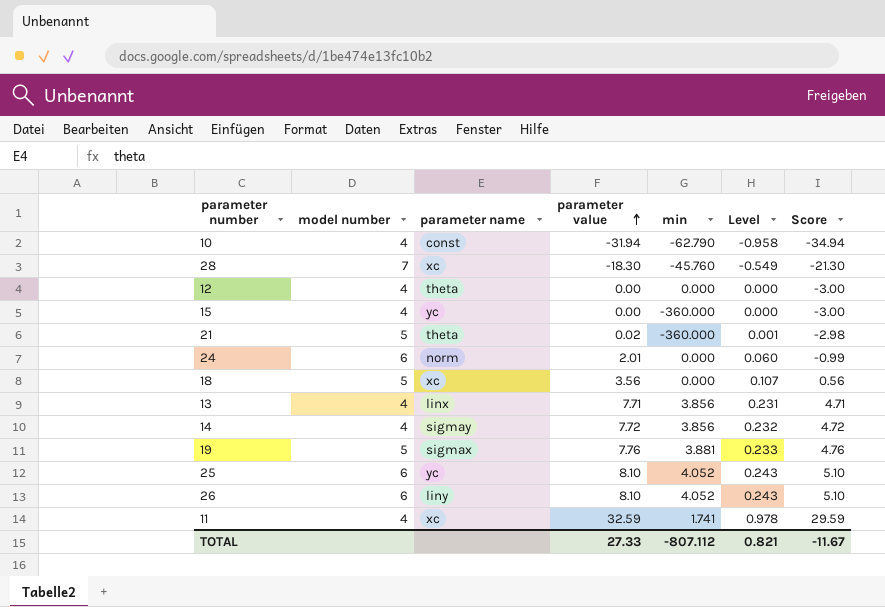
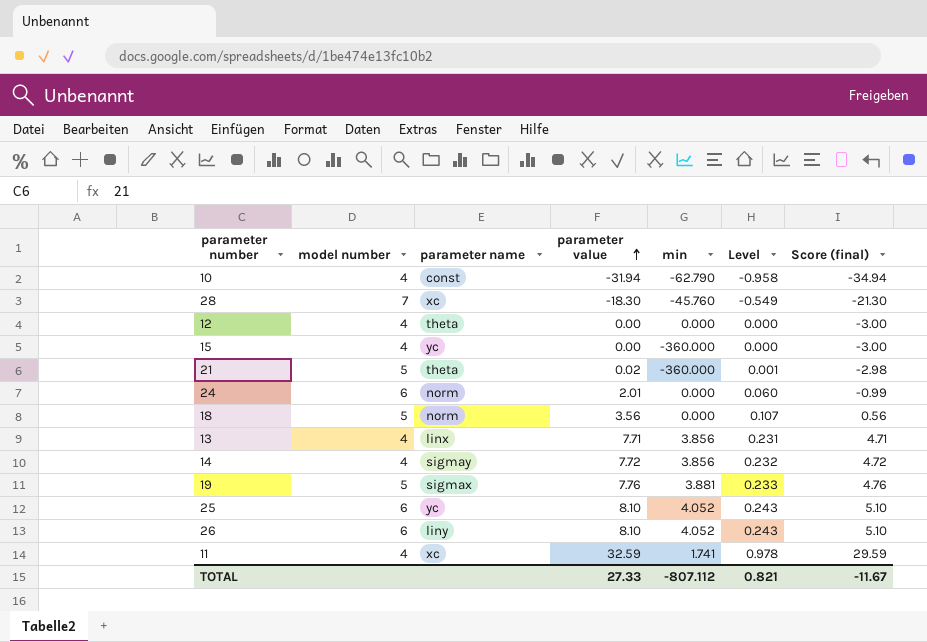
column name: Score -> Score (final)
18 | parameter name: xc -> norm

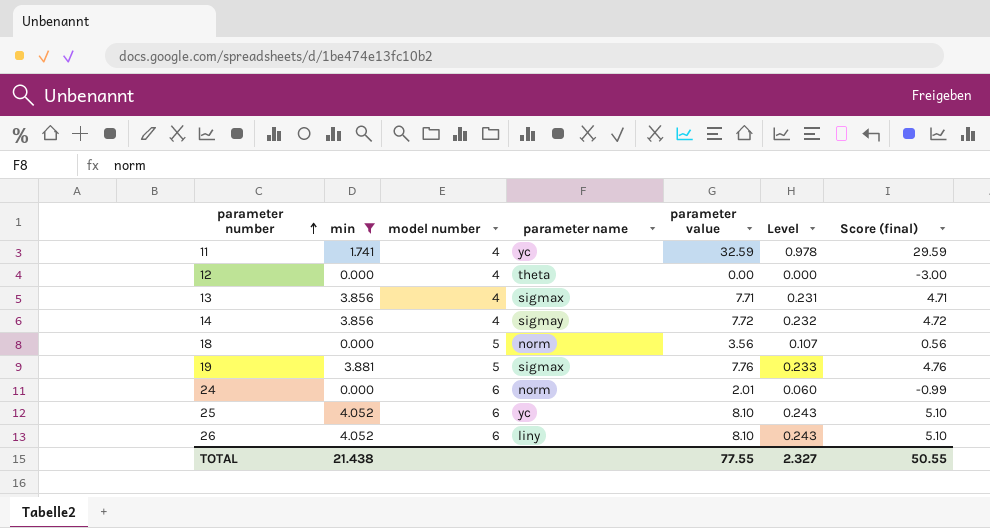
filter: none -> min >= 0.000
row order: parameter value ascending -> parameter number ascending
column min | position: 5 -> 2
11 | parameter name: xc -> yc
13 | parameter name: linx -> sigmax
TOTAL | min: -807.112 -> 21.438
TOTAL | parameter value: 27.33 -> 77.55
TOTAL | Level: 0.821 -> 2.327
TOTAL | Score (final): -11.67 -> 50.55

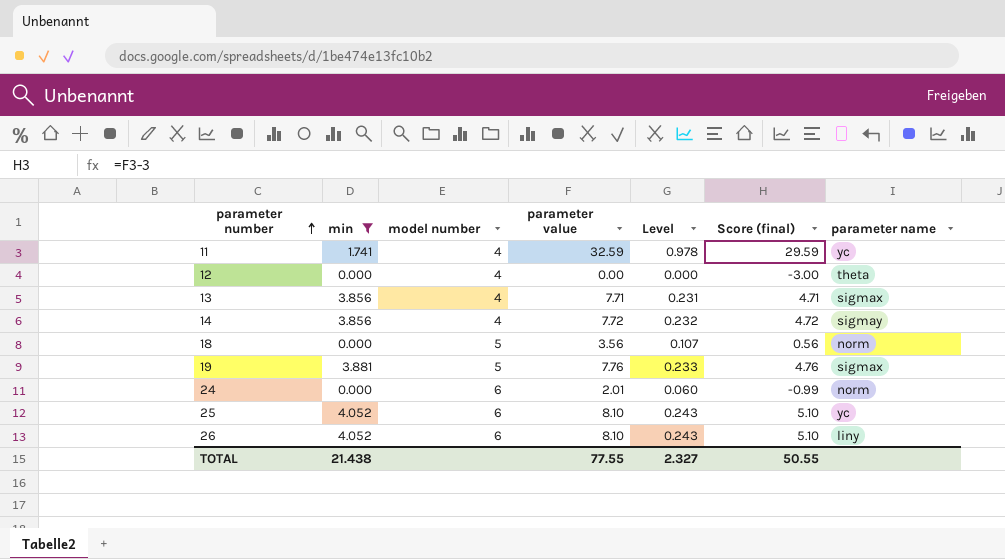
column parameter name | position: 4 -> 7

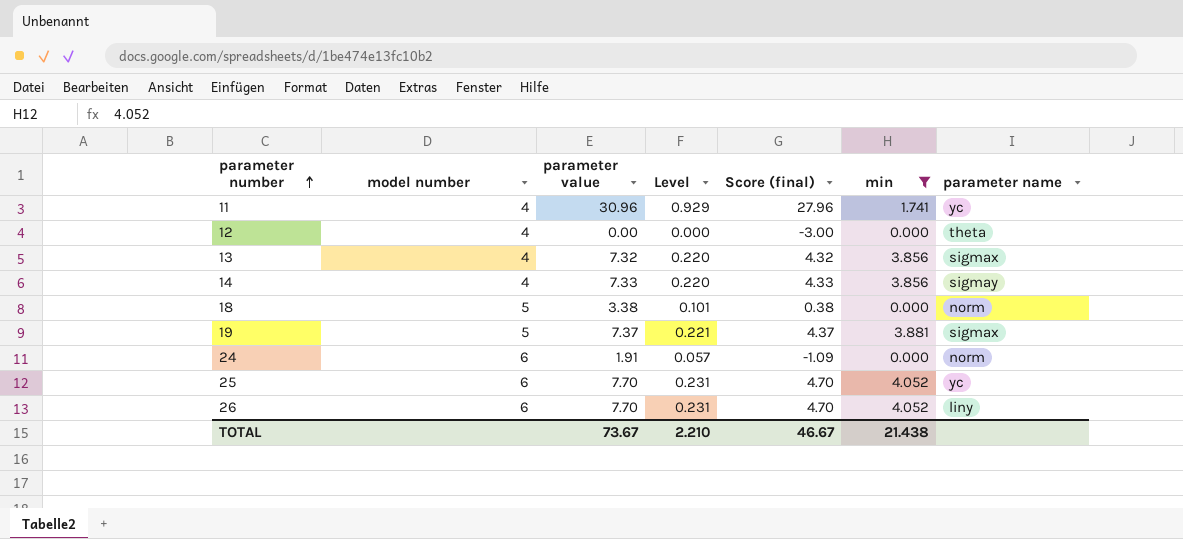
column min | position: 2 -> 6
11 | parameter value: 32.59 -> 30.96
11 | Level: 0.978 -> 0.929
11 | Score (final): 29.59 -> 27.96
13 | parameter value: 7.71 -> 7.32
13 | Level: 0.231 -> 0.220
13 | Score (final): 4.71 -> 4.32
14 | parameter value: 7.72 -> 7.33
14 | Level: 0.232 -> 0.220
14 | Score (final): 4.72 -> 4.33
18 | parameter value: 3.56 -> 3.38
18 | Level: 0.107 -> 0.101
18 | Score (final): 0.56 -> 0.38
19 | parameter value: 7.76 -> 7.37
19 | Level: 0.233 -> 0.221
19 | Score (final): 4.76 -> 4.37
24 | parameter value: 2.01 -> 1.91
24 | Level: 0.060 -> 0.057
24 | Score (final): -0.99 -> -1.09
25 | parameter value: 8.10 -> 7.70
25 | Level: 0.243 -> 0.231
25 | Score (final): 5.10 -> 4.70
26 | parameter value: 8.10 -> 7.70
26 | Level: 0.243 -> 0.231
26 | Score (final): 5.10 -> 4.70
TOTAL | parameter value: 77.55 -> 73.67
TOTAL | Level: 2.327 -> 2.210
TOTAL | Score (final): 50.55 -> 46.67

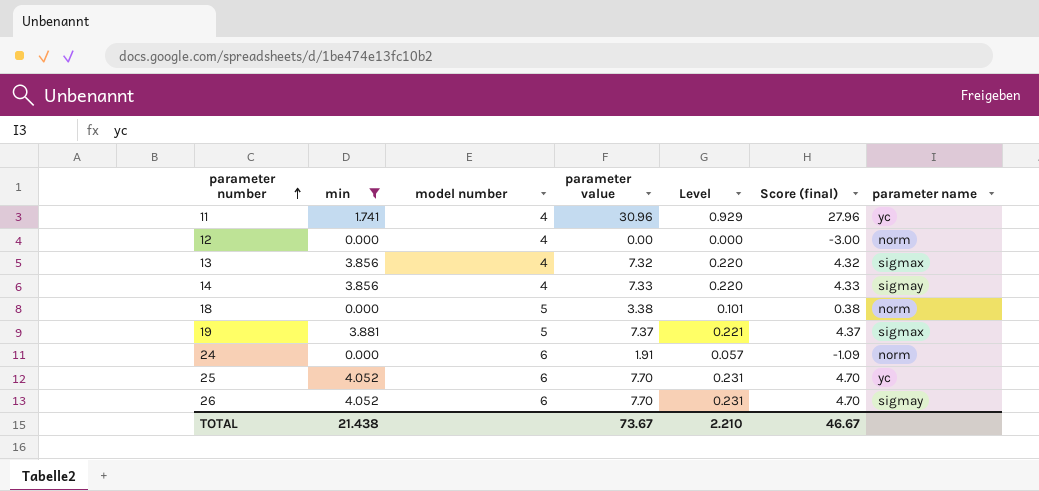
column min | position: 6 -> 2
12 | parameter name: theta -> norm
26 | parameter name: liny -> sigmay

